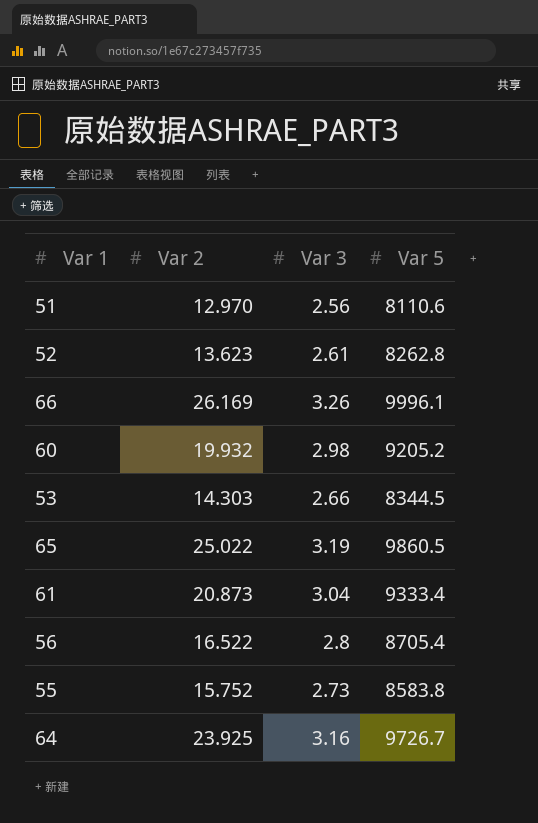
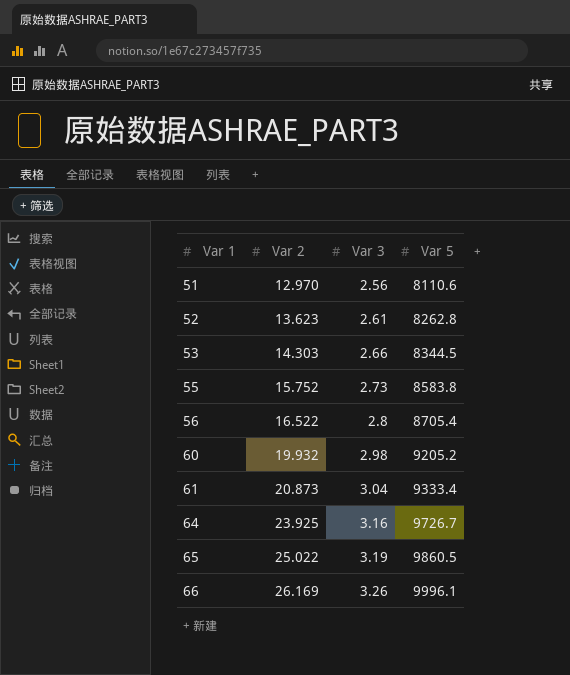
row order: none -> Var 1 ascending

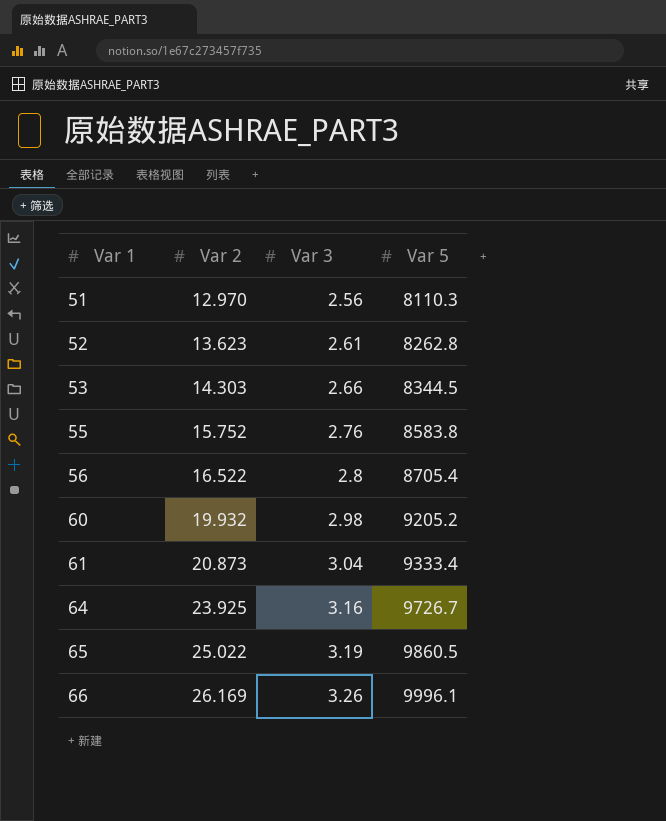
51 | Var 5: 8110.6 -> 8110.3
55 | Var 3: 2.73 -> 2.76

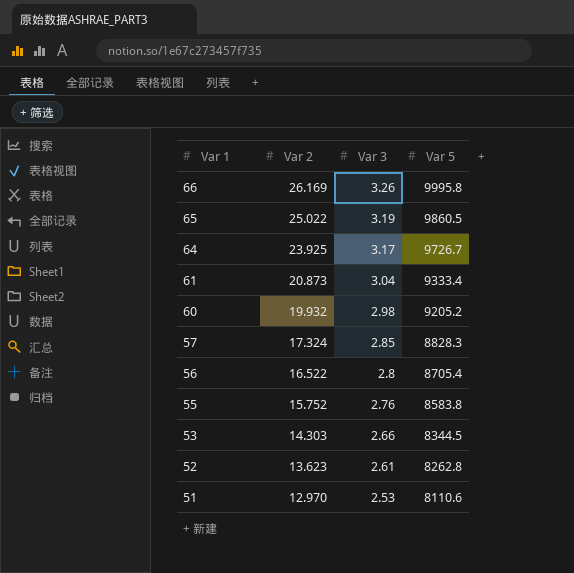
row order: Var 1 ascending -> Var 1 descending
66 | Var 5: 9996.1 -> 9995.8
64 | Var 3: 3.16 -> 3.17
row 57: none -> 17.324 | 2.85 | 8828.3
51 | Var 3: 2.56 -> 2.53
51 | Var 5: 8110.3 -> 8110.6

